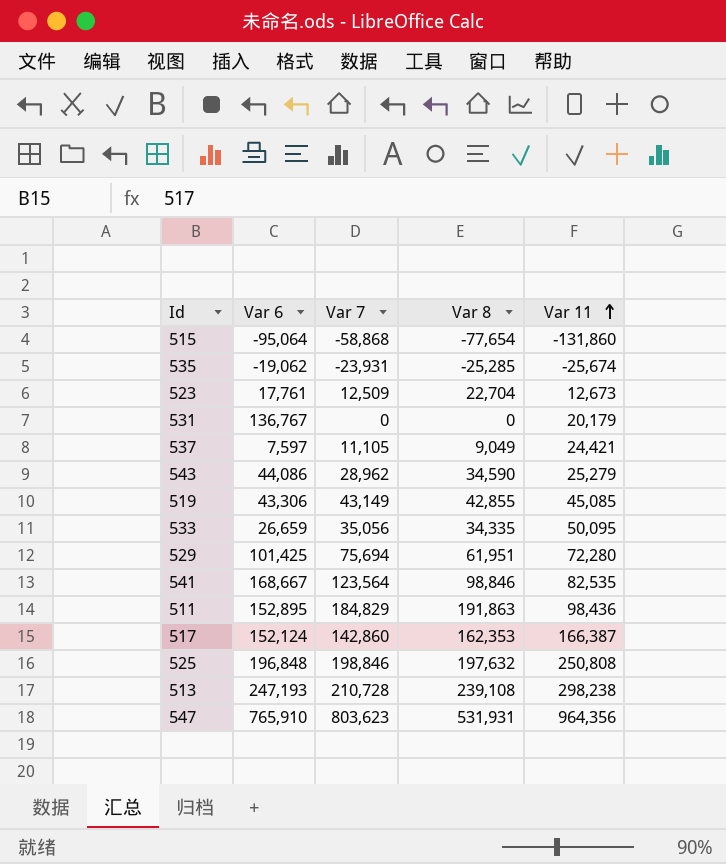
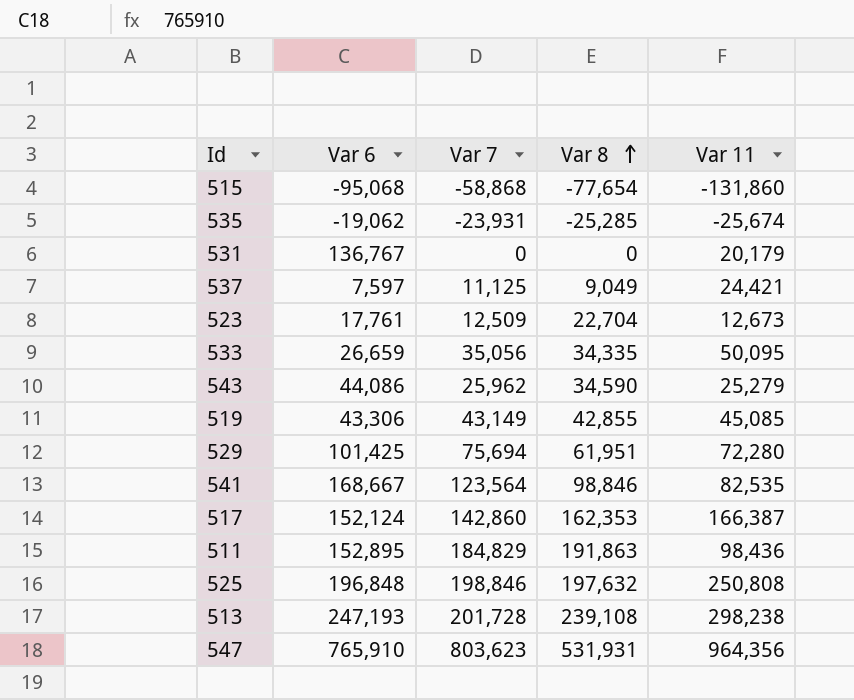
row order: Var 11 ascending -> Var 8 ascending
515 | Var 6: -95,064 -> -95,068
537 | Var 7: 11,105 -> 11,125
543 | Var 7: 28,962 -> 25,962
513 | Var 7: 210,728 -> 201,728

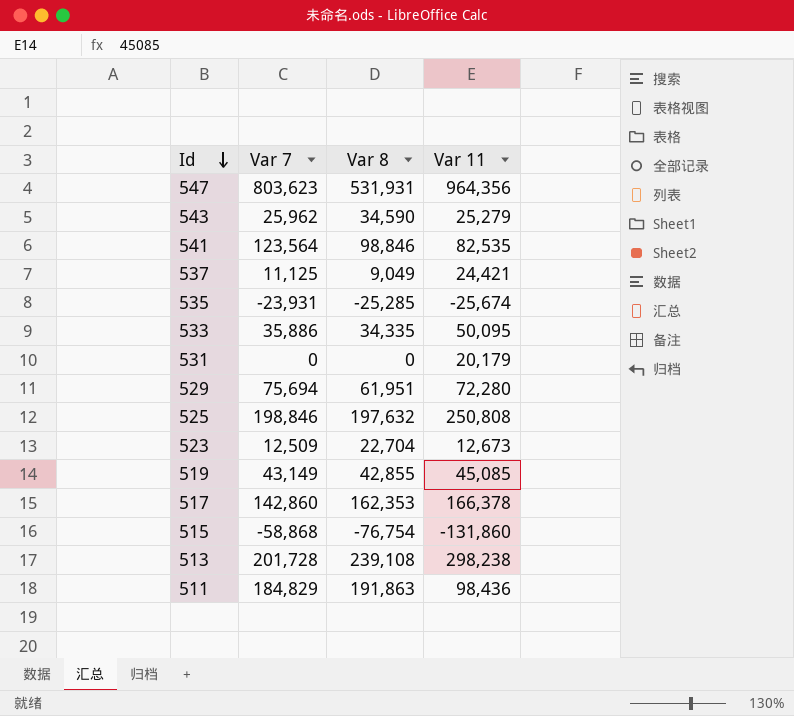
row order: Var 8 ascending -> Id descending
column Var 6 | position: 2 -> none
533 | Var 7: 35,056 -> 35,886
517 | Var 11: 166,387 -> 166,378
515 | Var 8: -77,654 -> -76,754

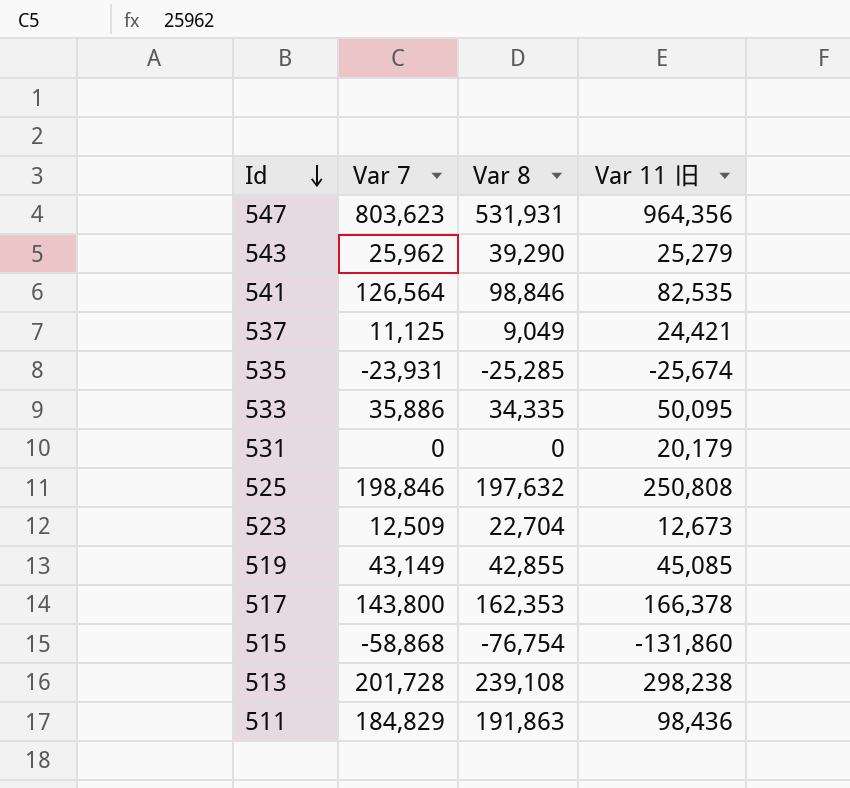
column name: Var 11 -> Var 11 旧
row 529: 75,694 | 61,951 | 72,280 -> none
543 | Var 8: 34,590 -> 39,290
541 | Var 7: 123,564 -> 126,564
517 | Var 7: 142,860 -> 143,800

